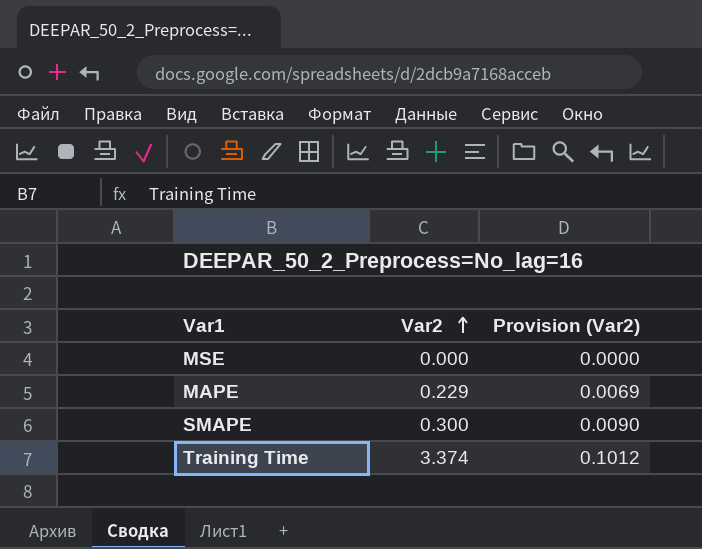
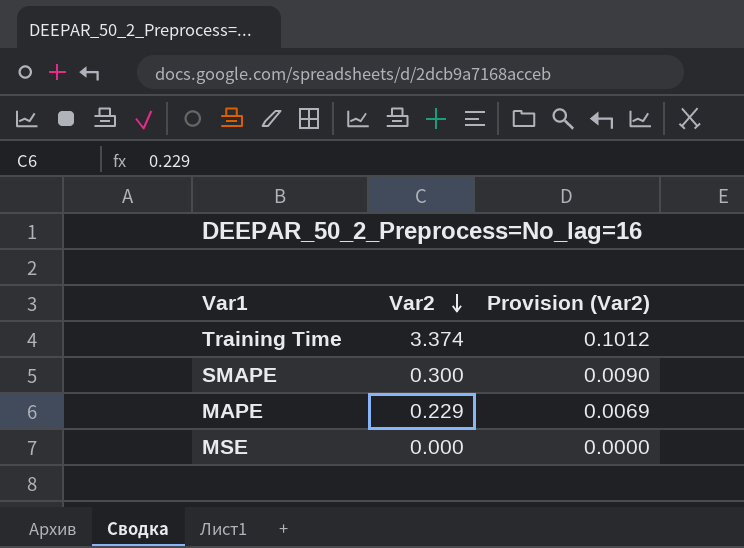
row order: Var2 ascending -> Var2 descending

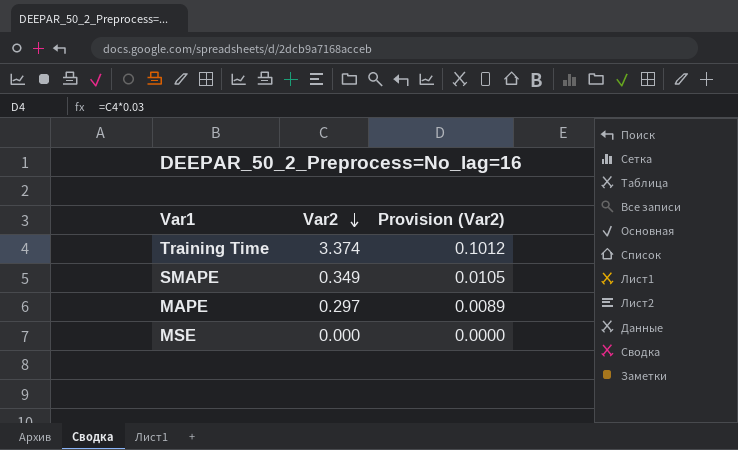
SMAPE | Var2: 0.300 -> 0.349
SMAPE | Provision (Var2): 0.0090 -> 0.0105
MAPE | Var2: 0.229 -> 0.297
MAPE | Provision (Var2): 0.0069 -> 0.0089

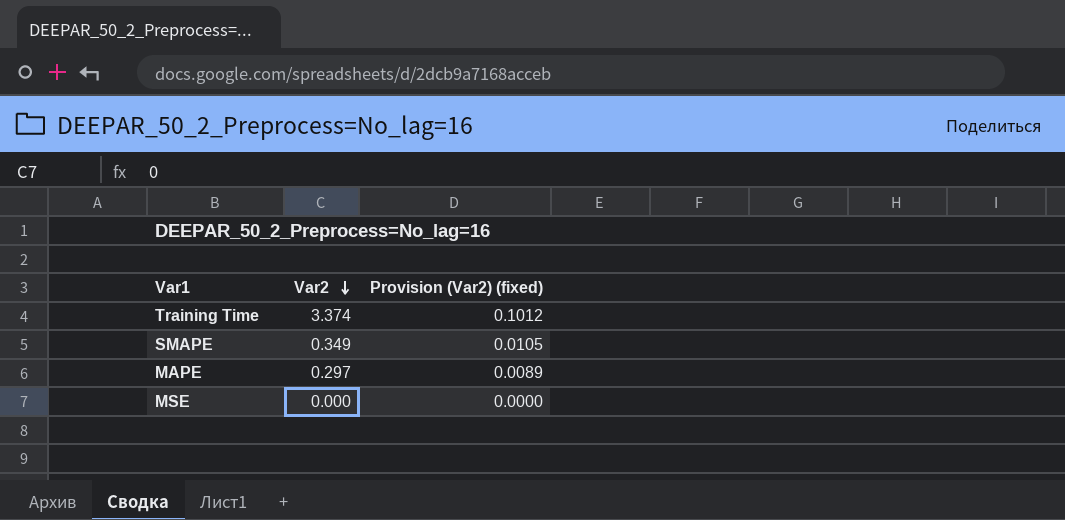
column name: Provision (Var2) -> Provision (Var2) (fixed)

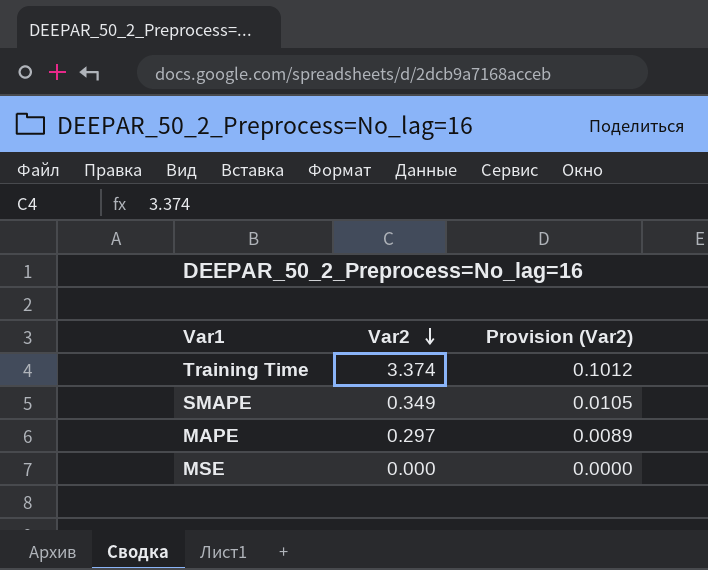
column name: Provision (Var2) (fixed) -> Provision (Var2)

